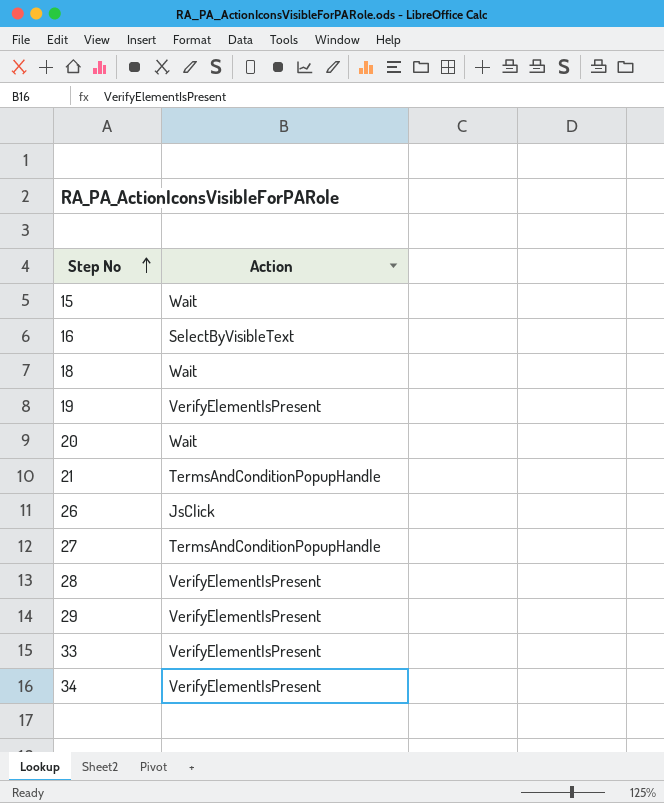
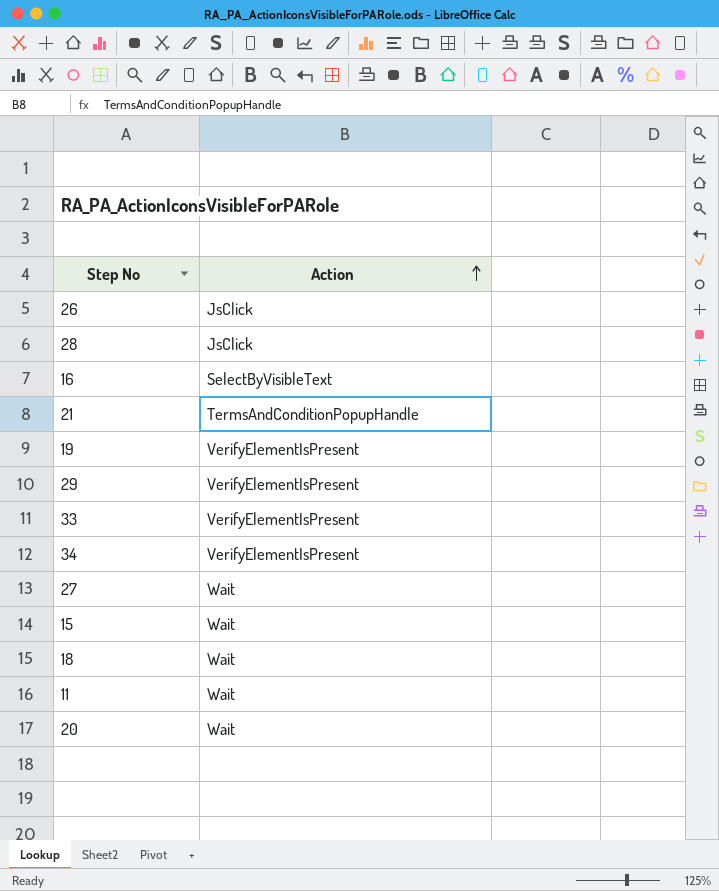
row order: Step No ascending -> Action ascending
28 | Action: VerifyElementIsPresent -> JsClick
27 | Action: TermsAndConditionPopupHandle -> Wait
row 11: none -> Wait

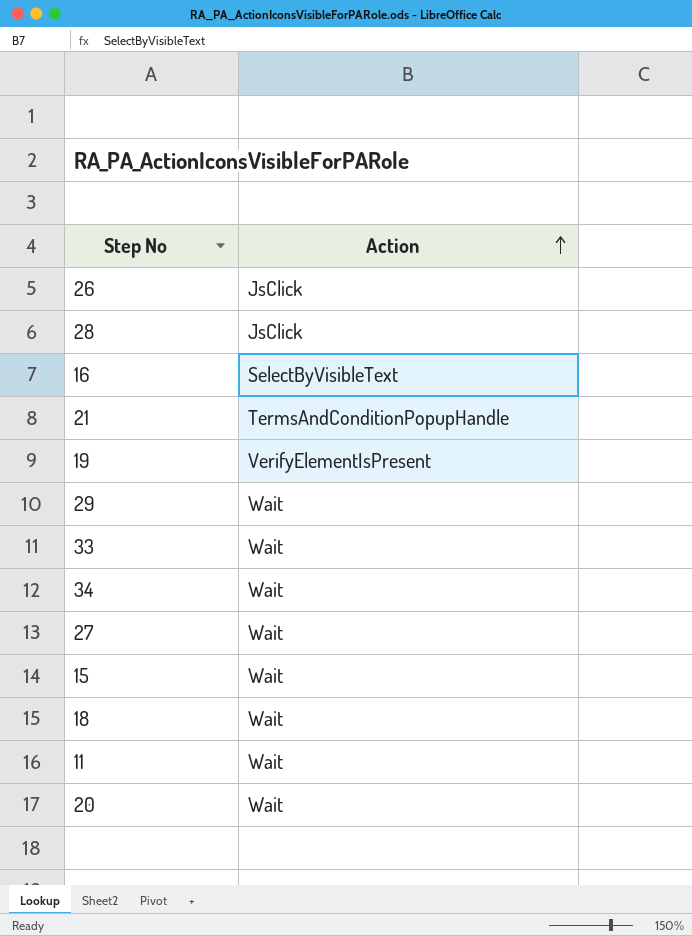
29 | Action: VerifyElementIsPresent -> Wait
33 | Action: VerifyElementIsPresent -> Wait
34 | Action: VerifyElementIsPresent -> Wait

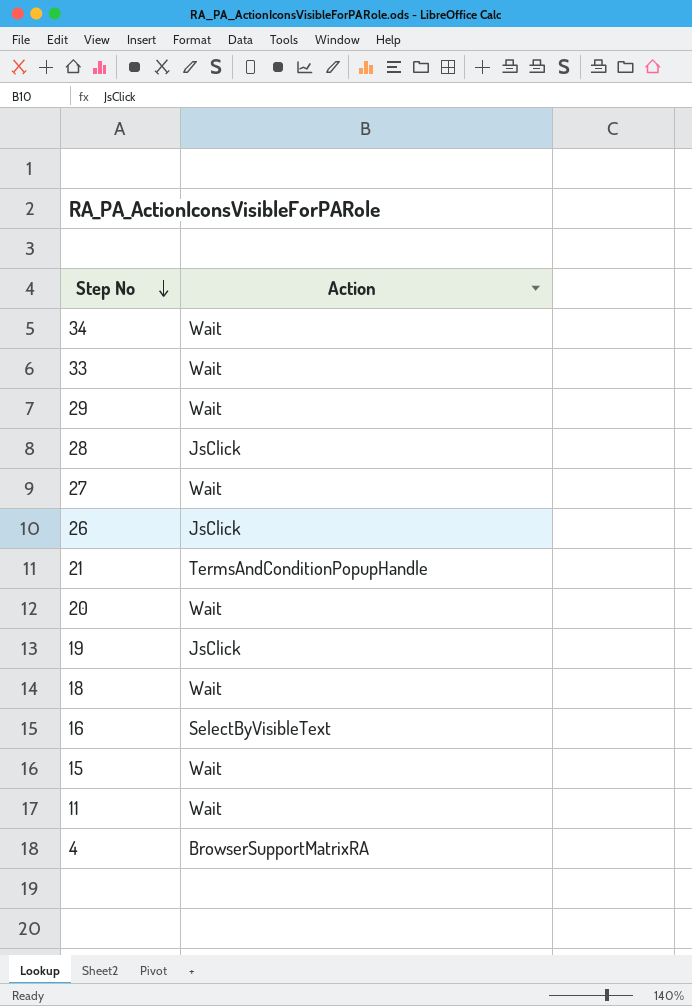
row order: Action ascending -> Step No descending
19 | Action: VerifyElementIsPresent -> JsClick
row 4: none -> BrowserSupportMatrixRA

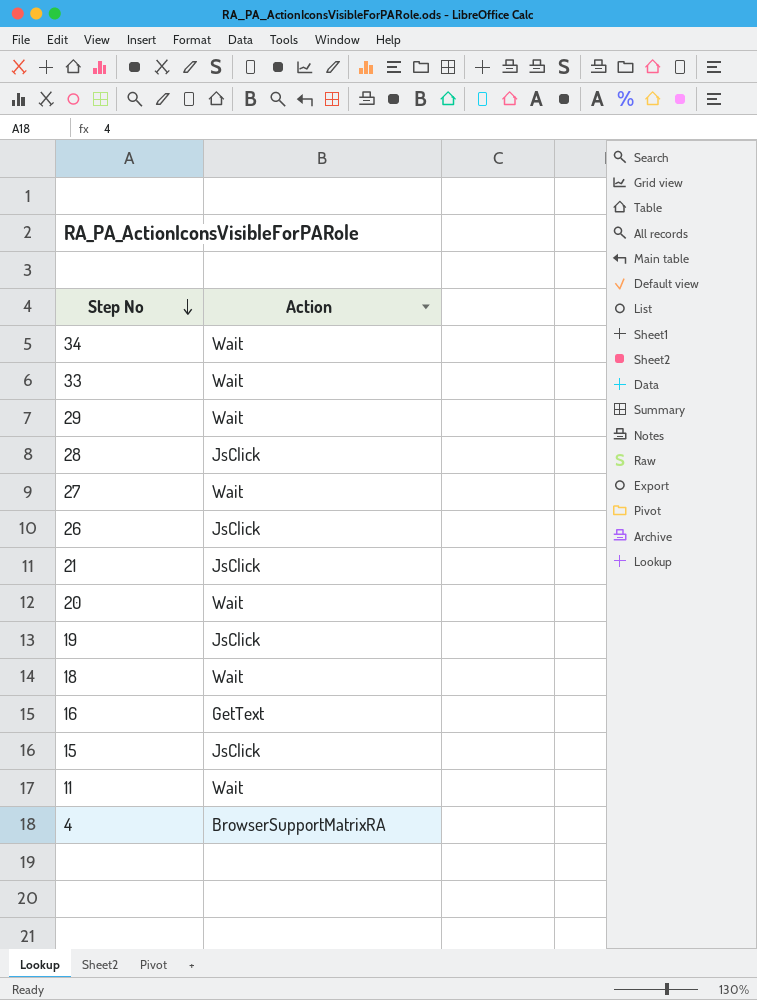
21 | Action: TermsAndConditionPopupHandle -> JsClick
16 | Action: SelectByVisibleText -> GetText
15 | Action: Wait -> JsClick

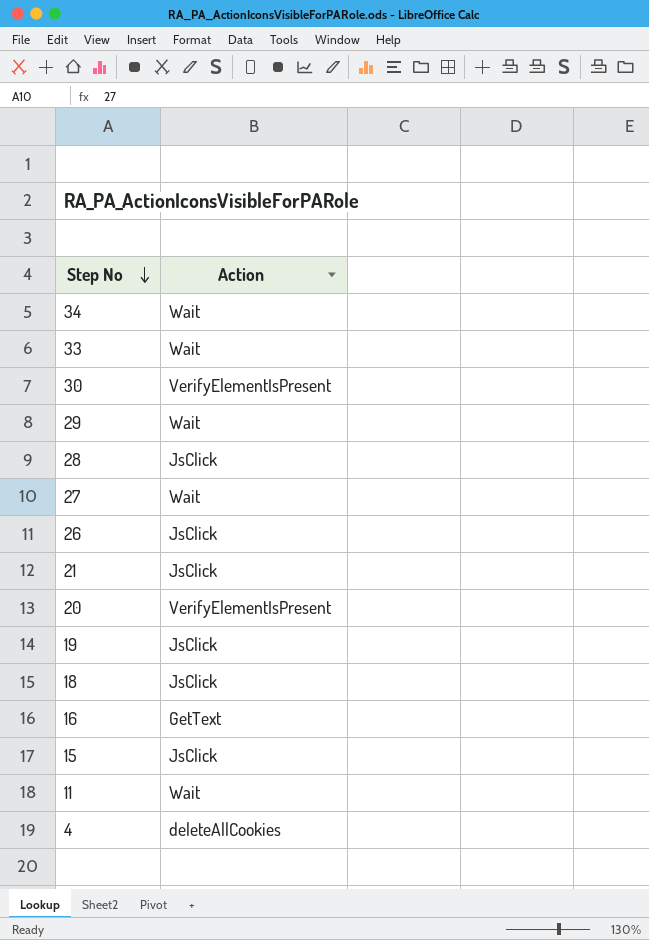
row 30: none -> VerifyElementIsPresent
20 | Action: Wait -> VerifyElementIsPresent
18 | Action: Wait -> JsClick
4 | Action: BrowserSupportMatrixRA -> deleteAllCookies

